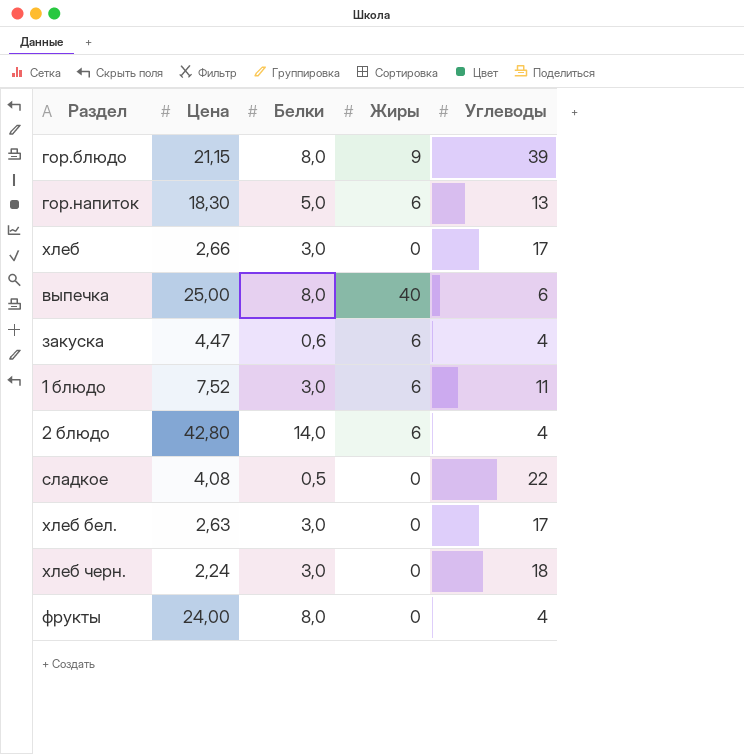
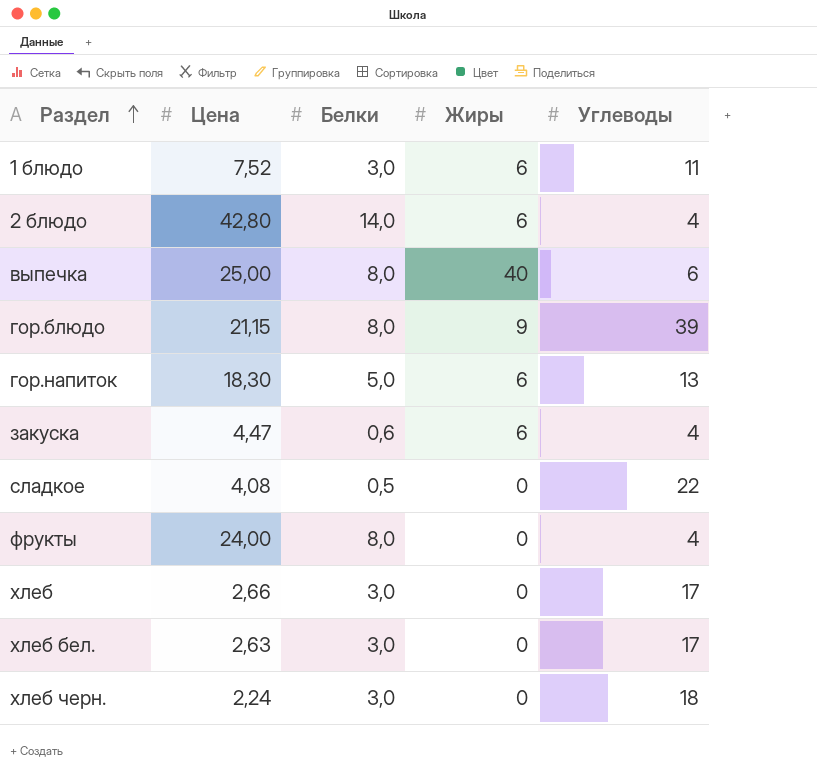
row order: none -> Раздел ascending

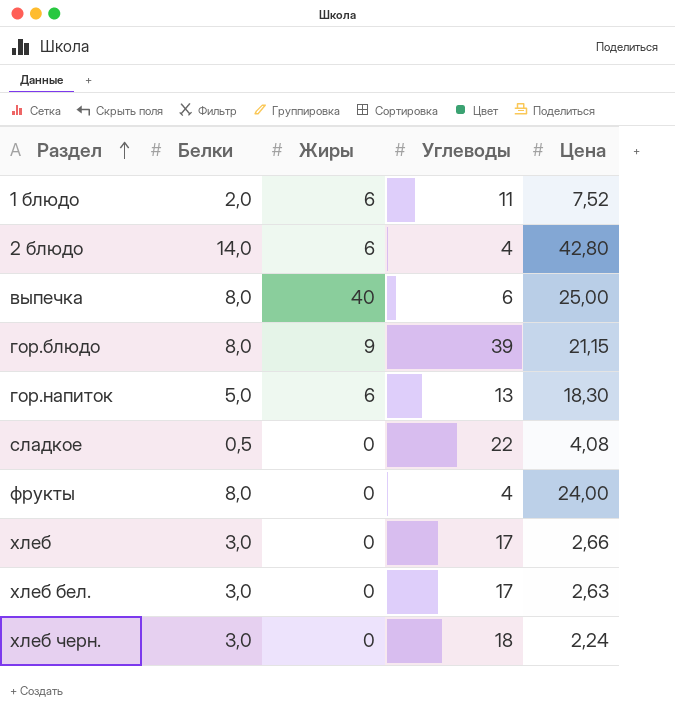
column Цена | position: 2 -> 5
row закуска: 4,47 | 0,6 | 6 | 4 -> none
1 блюдо | Белки: 3,0 -> 2,0

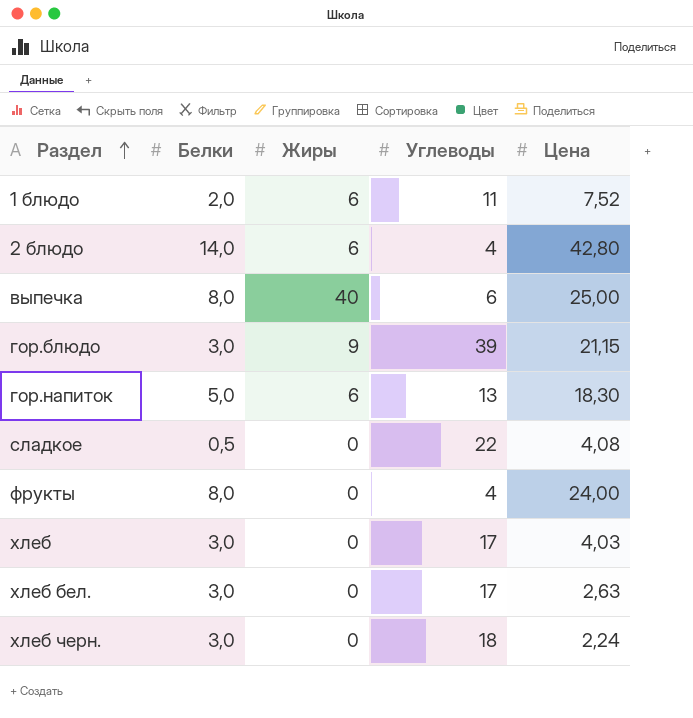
гор.блюдо | Белки: 8,0 -> 3,0
хлеб | Цена: 2,66 -> 4,03

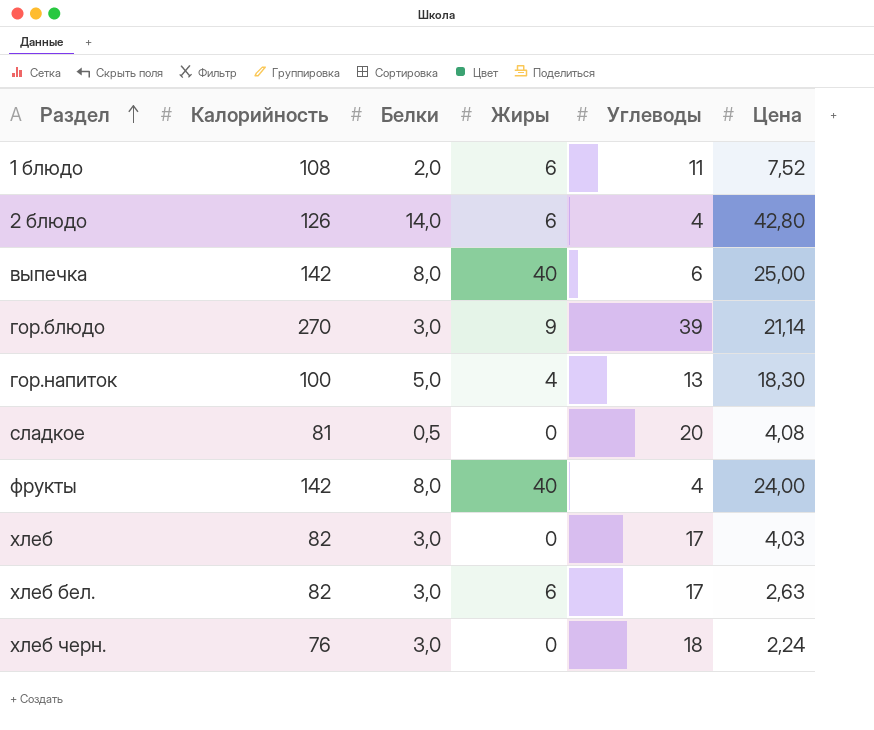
column Калорийность | position: none -> 2
гор.блюдо | Цена: 21,15 -> 21,14
гор.напиток | Жиры: 6 -> 4
сладкое | Углеводы: 22 -> 20
фрукты | Жиры: 0 -> 40
хлеб бел. | Жиры: 0 -> 6

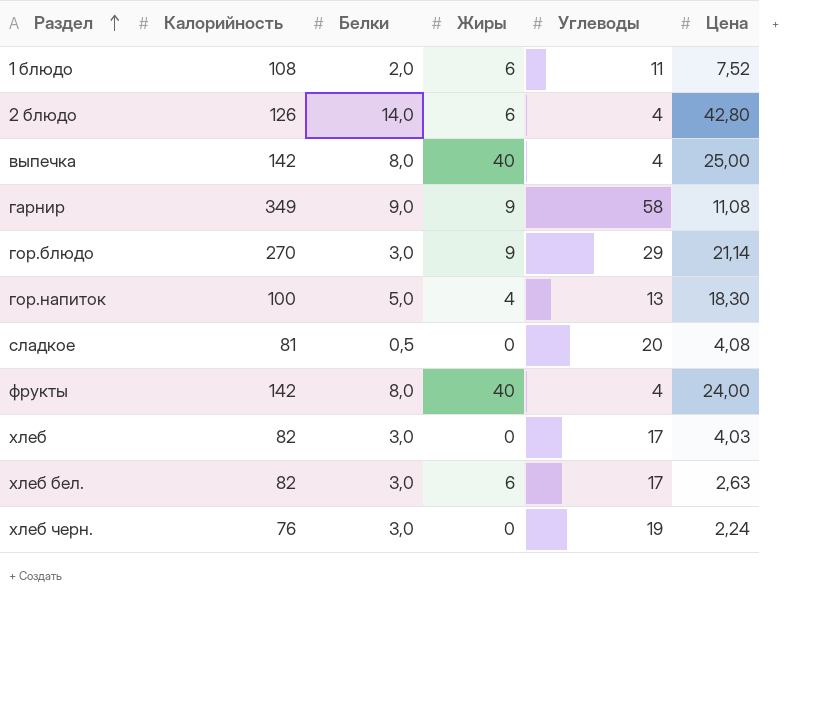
выпечка | Углеводы: 6 -> 4
row гарнир: none -> 349 | 9,0 | 9 | 58 | 11,08
гор.блюдо | Углеводы: 39 -> 29
хлеб черн. | Углеводы: 18 -> 19

